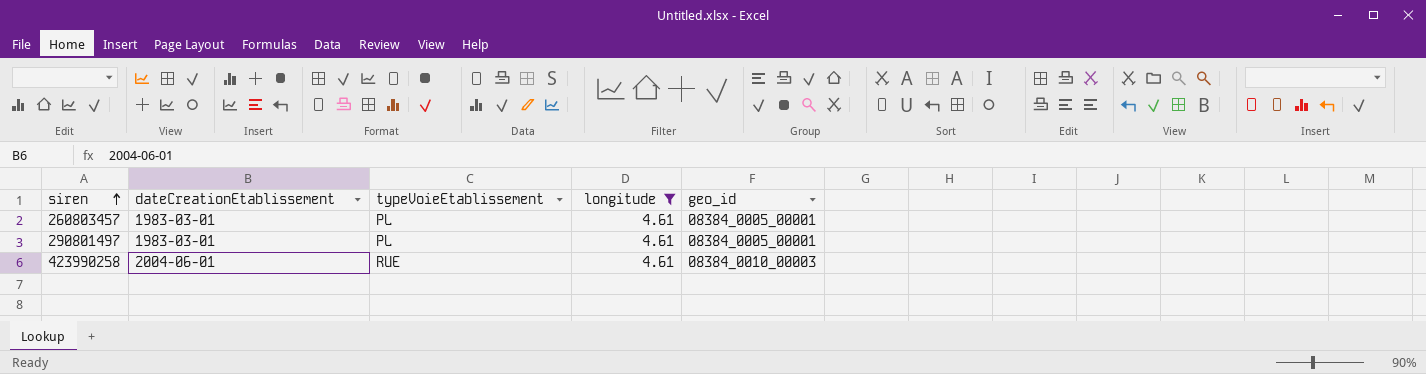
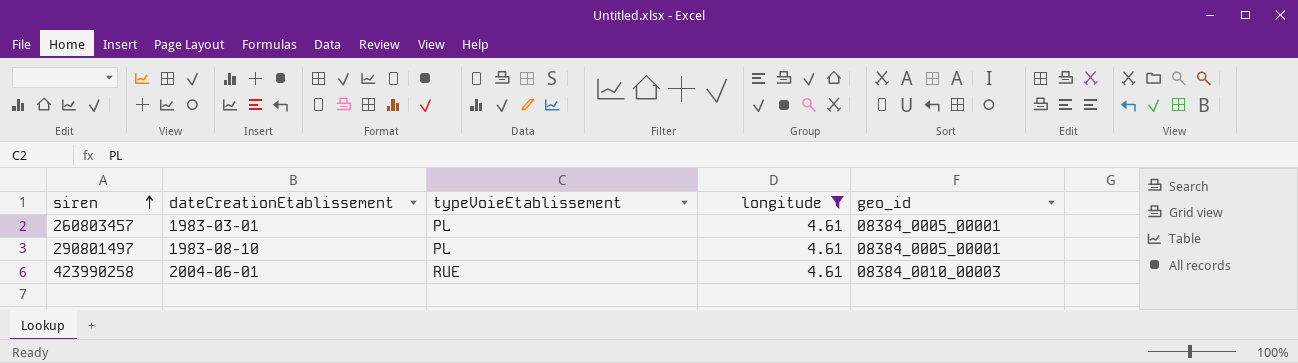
290801497 | dateCreationEtablissement: 1983-03-01 -> 1983-08-10

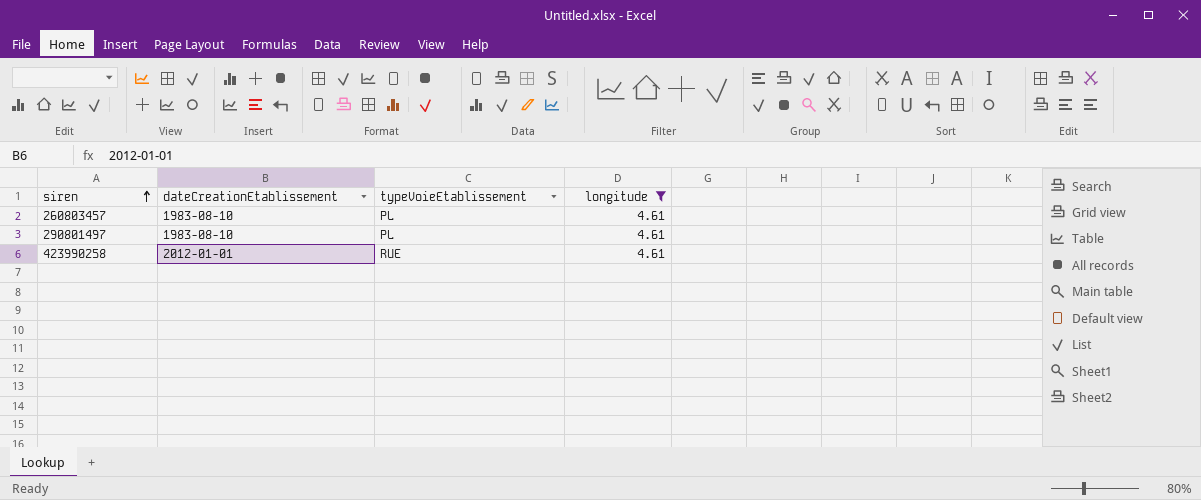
column geo_id | position: 5 -> none
260803457 | dateCreationEtablissement: 1983-03-01 -> 1983-08-10
423990258 | dateCreationEtablissement: 2004-06-01 -> 2012-01-01

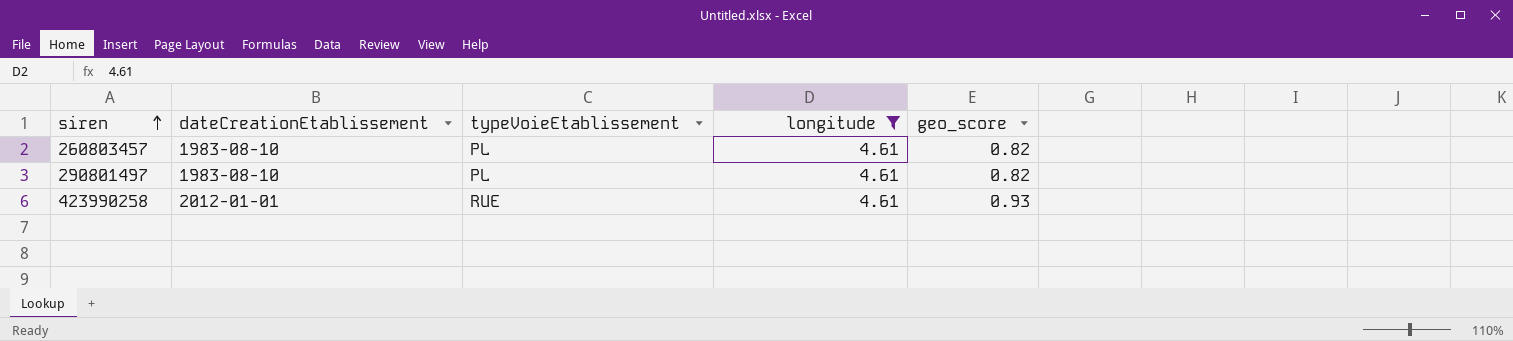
column geo_score | position: none -> 5

